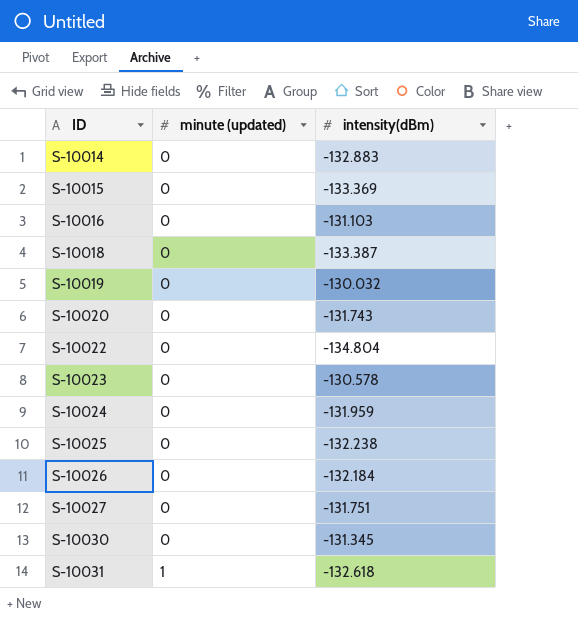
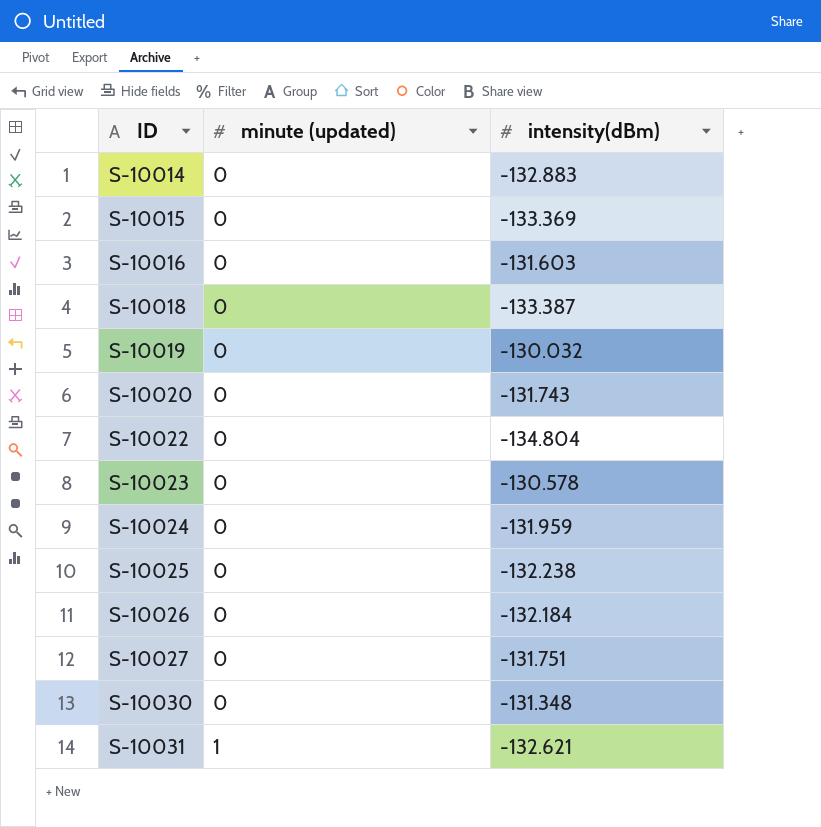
S-10016 | intensity(dBm): -131.103 -> -131.603
S-10030 | intensity(dBm): -131.345 -> -131.348
S-10031 | intensity(dBm): -132.618 -> -132.621

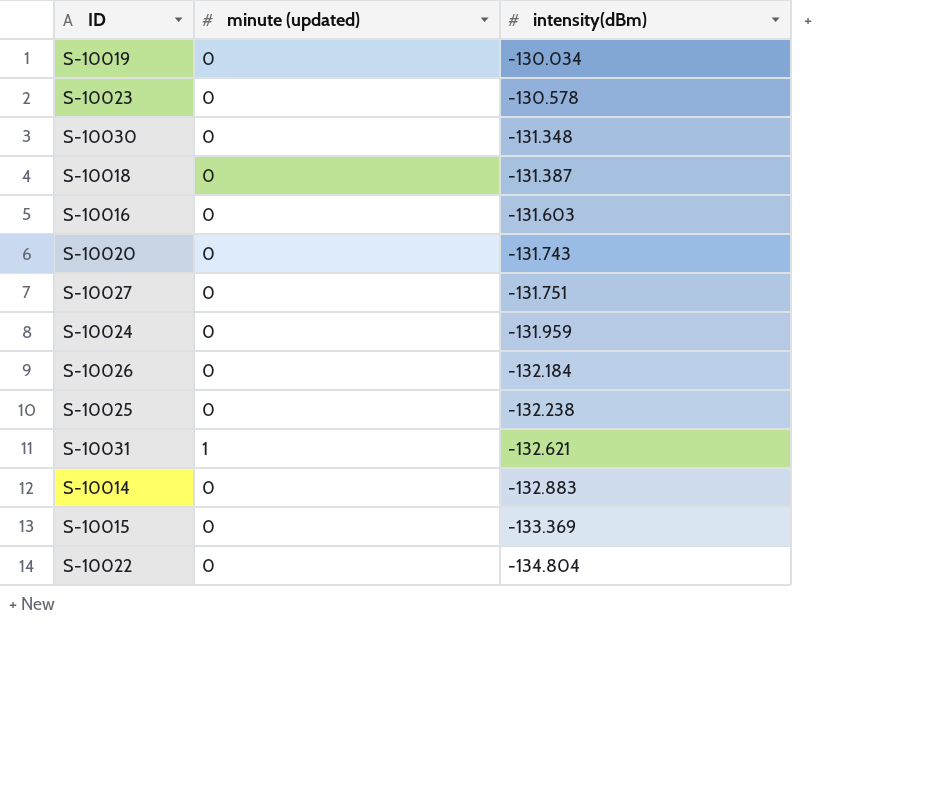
row order: ID ascending -> intensity(dBm) descending
S-10019 | intensity(dBm): -130.032 -> -130.034
S-10018 | intensity(dBm): -133.387 -> -131.387

